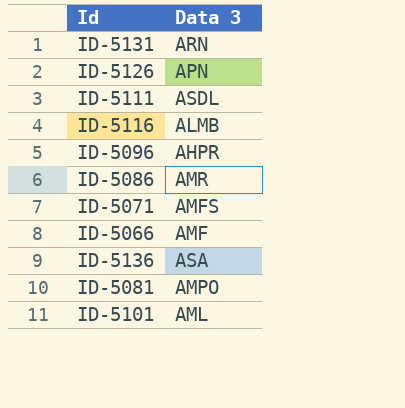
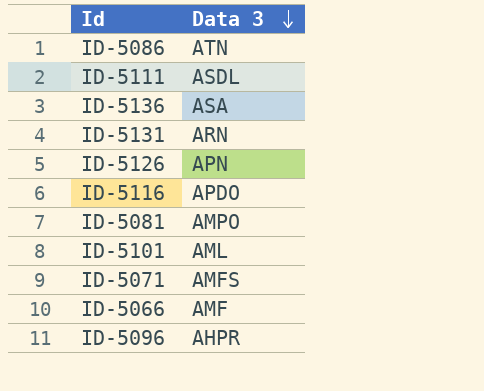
row order: none -> Data 3 descending
ID-5086 | Data 3: AMR -> ATN
ID-5116 | Data 3: ALMB -> APDO

